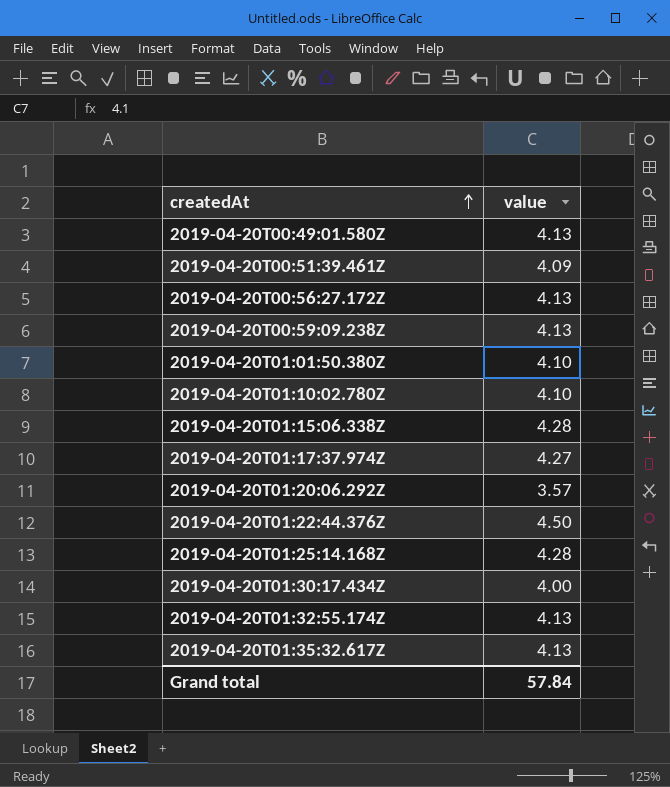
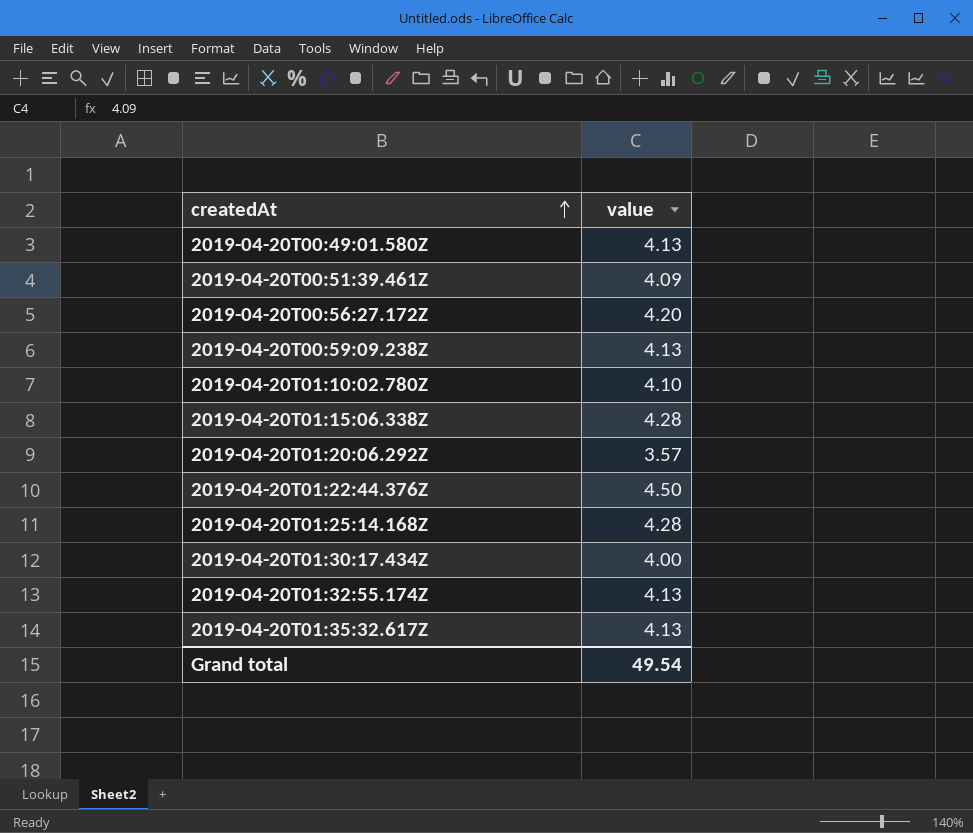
row 2019-04-20T01:01:50.380Z: 4.10 -> none
row 2019-04-20T01:17:37.974Z: 4.27 -> none
2019-04-20T00:56:27.172Z | value: 4.13 -> 4.20
Grand total | value: 57.84 -> 49.54

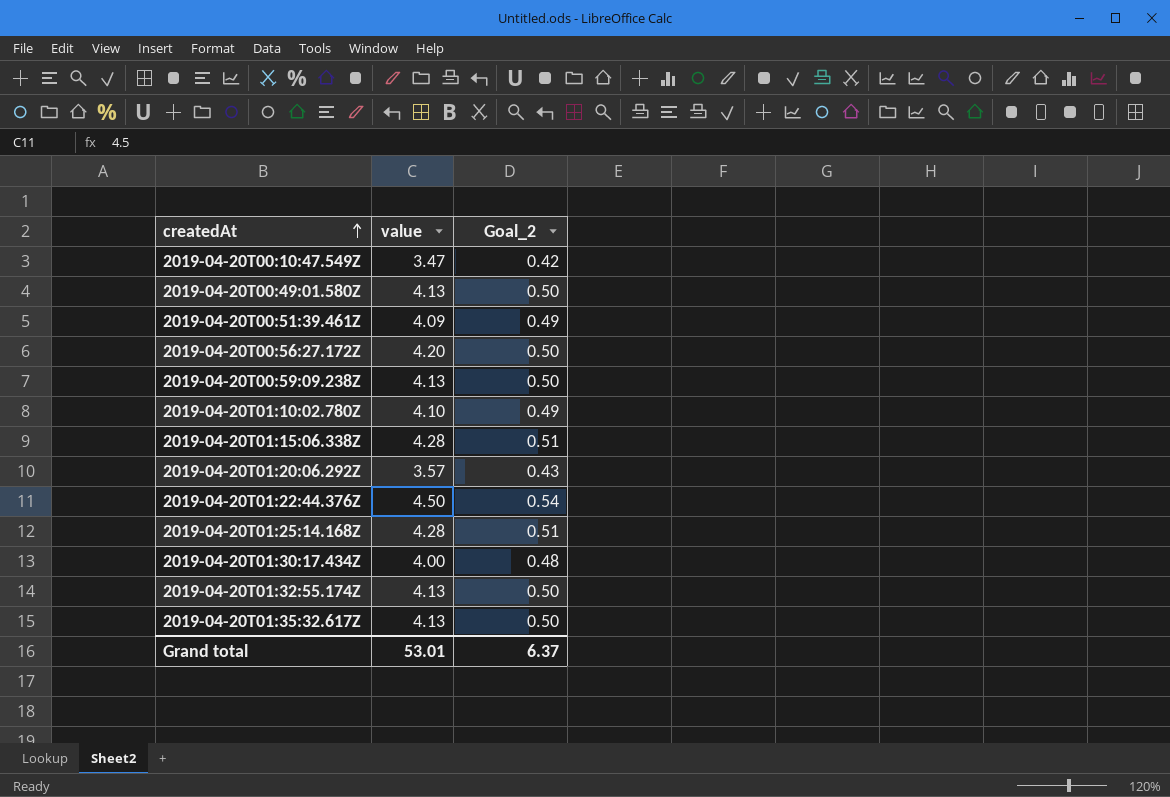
column Goal_2 | formula: none -> [value] * 0.12
row 2019-04-20T00:10:47.549Z: none -> 3.47 | 0.42
Grand total | value: 49.54 -> 53.01

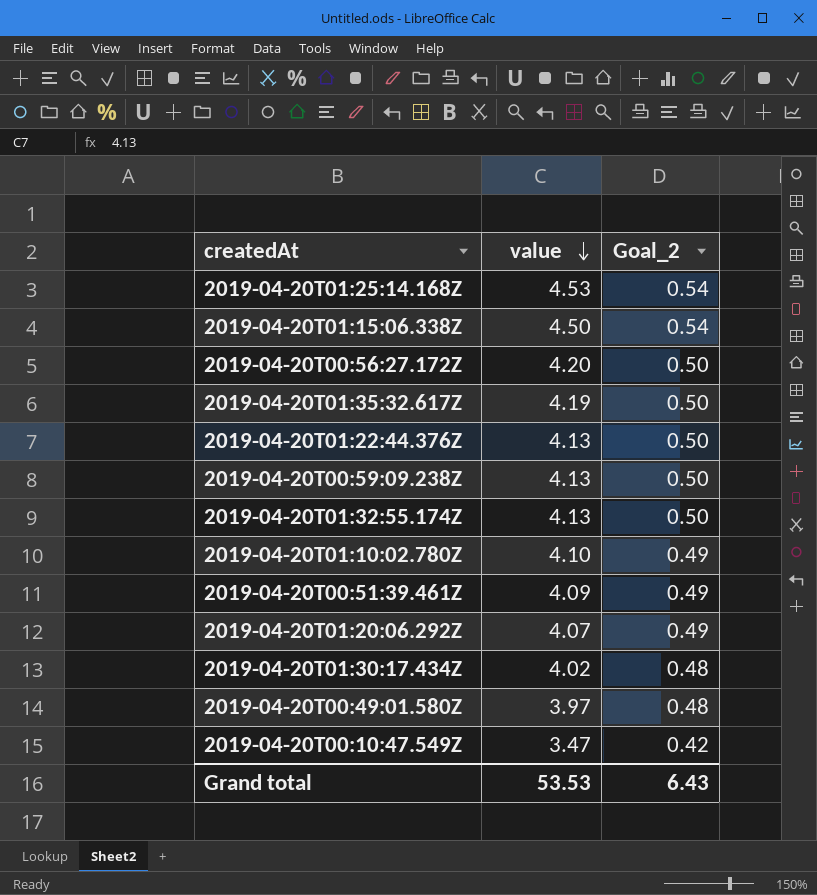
row order: createdAt ascending -> value descending
2019-04-20T01:25:14.168Z | value: 4.28 -> 4.53
2019-04-20T01:25:14.168Z | Goal_2: 0.51 -> 0.54
2019-04-20T01:15:06.338Z | value: 4.28 -> 4.50
2019-04-20T01:15:06.338Z | Goal_2: 0.51 -> 0.54
2019-04-20T01:35:32.617Z | value: 4.13 -> 4.19
2019-04-20T01:22:44.376Z | value: 4.50 -> 4.13
2019-04-20T01:22:44.376Z | Goal_2: 0.54 -> 0.50
2019-04-20T01:20:06.292Z | value: 3.57 -> 4.07
2019-04-20T01:20:06.292Z | Goal_2: 0.43 -> 0.49
2019-04-20T01:30:17.434Z | value: 4.00 -> 4.02
2019-04-20T00:49:01.580Z | value: 4.13 -> 3.97
2019-04-20T00:49:01.580Z | Goal_2: 0.50 -> 0.48
Grand total | value: 53.01 -> 53.53
Grand total | Goal_2: 6.37 -> 6.43

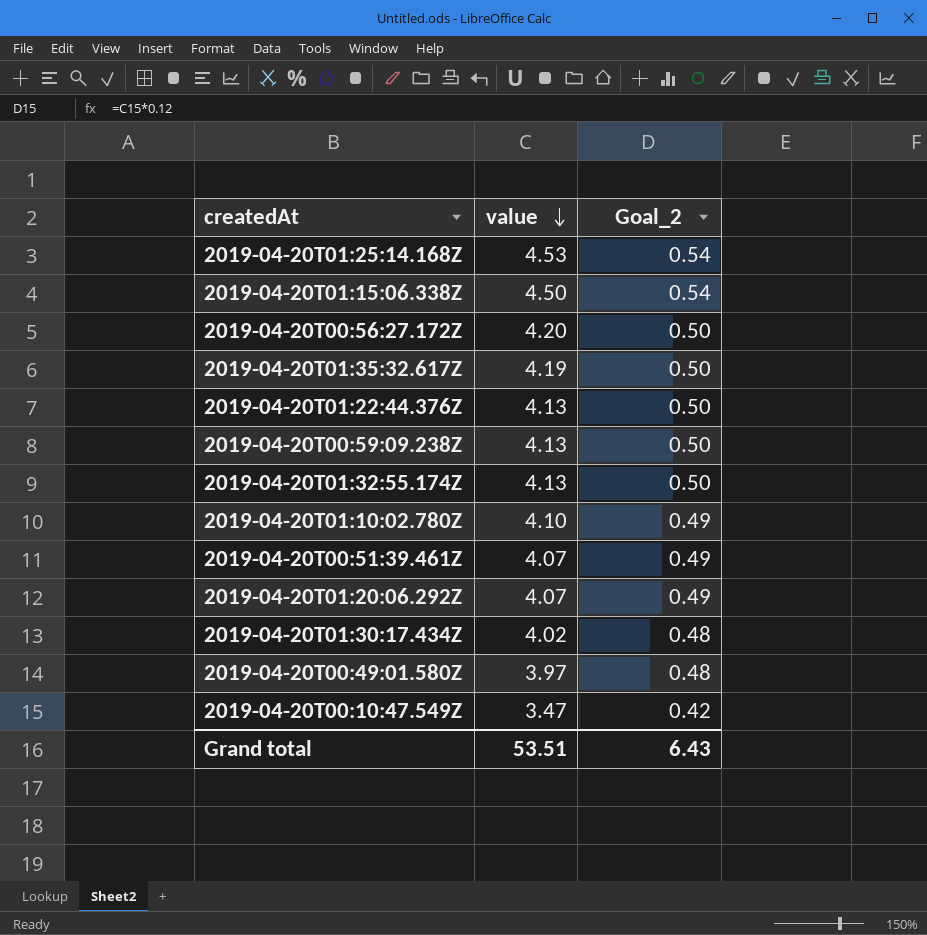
2019-04-20T00:51:39.461Z | value: 4.09 -> 4.07
Grand total | value: 53.53 -> 53.51

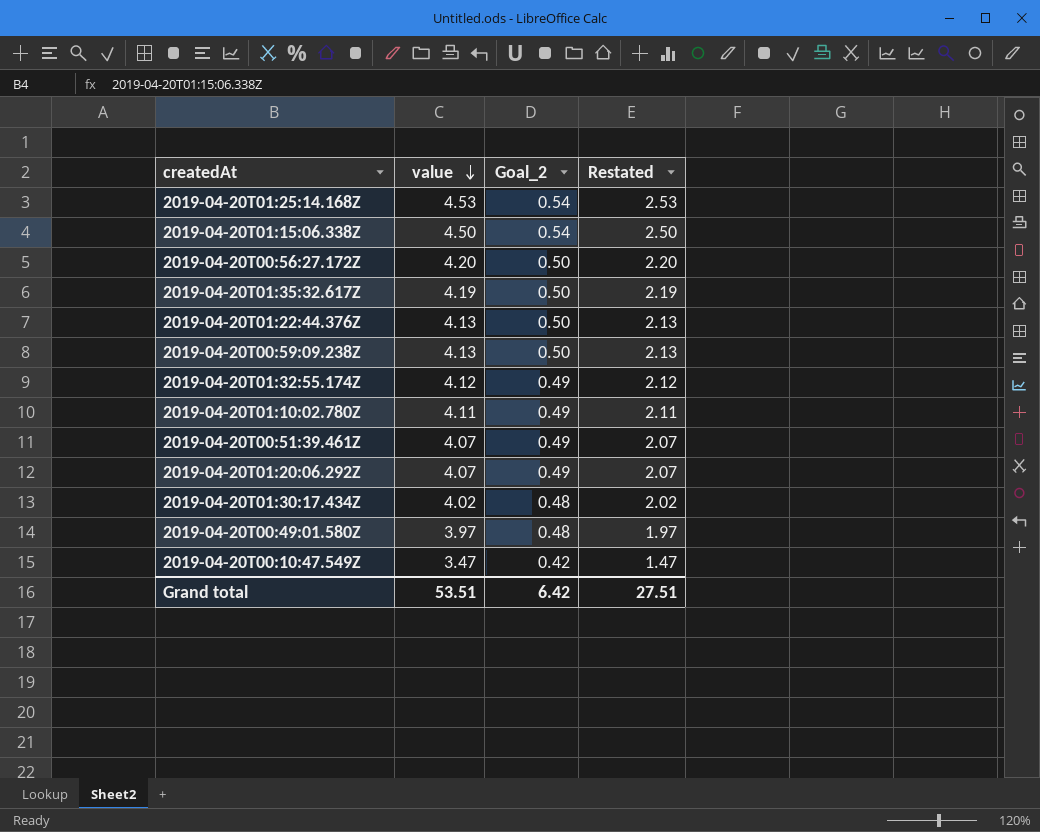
column Restated | formula: none -> [value] - 2
2019-04-20T01:32:55.174Z | value: 4.13 -> 4.12
2019-04-20T01:32:55.174Z | Goal_2: 0.50 -> 0.49
2019-04-20T01:10:02.780Z | value: 4.10 -> 4.11
Grand total | Goal_2: 6.43 -> 6.42

